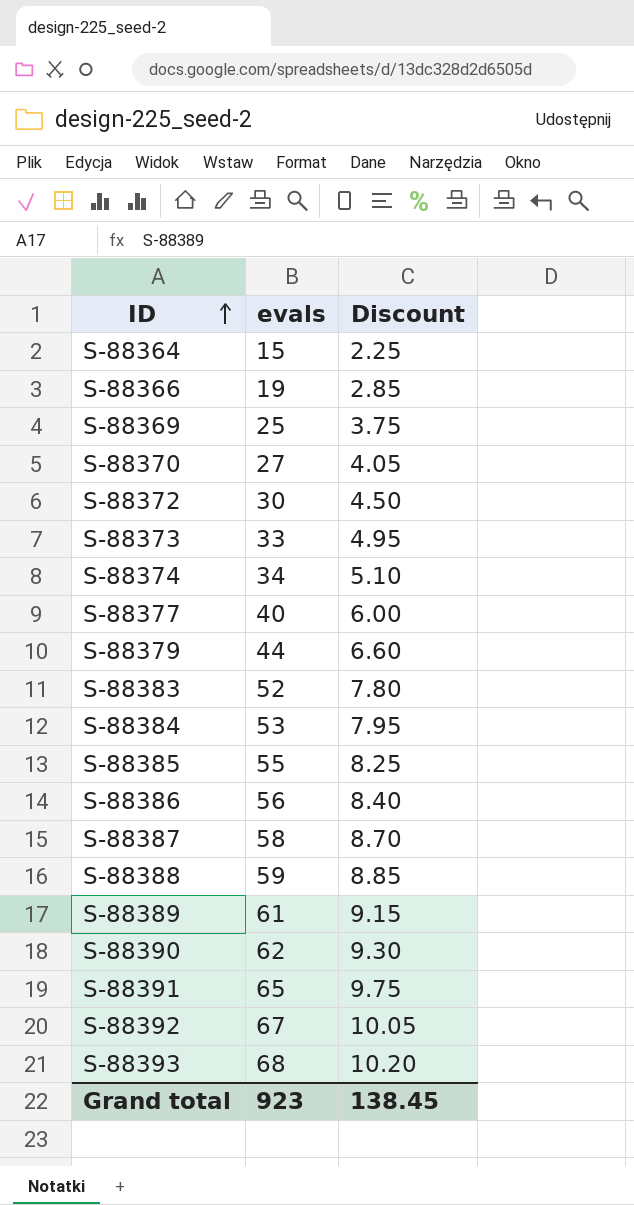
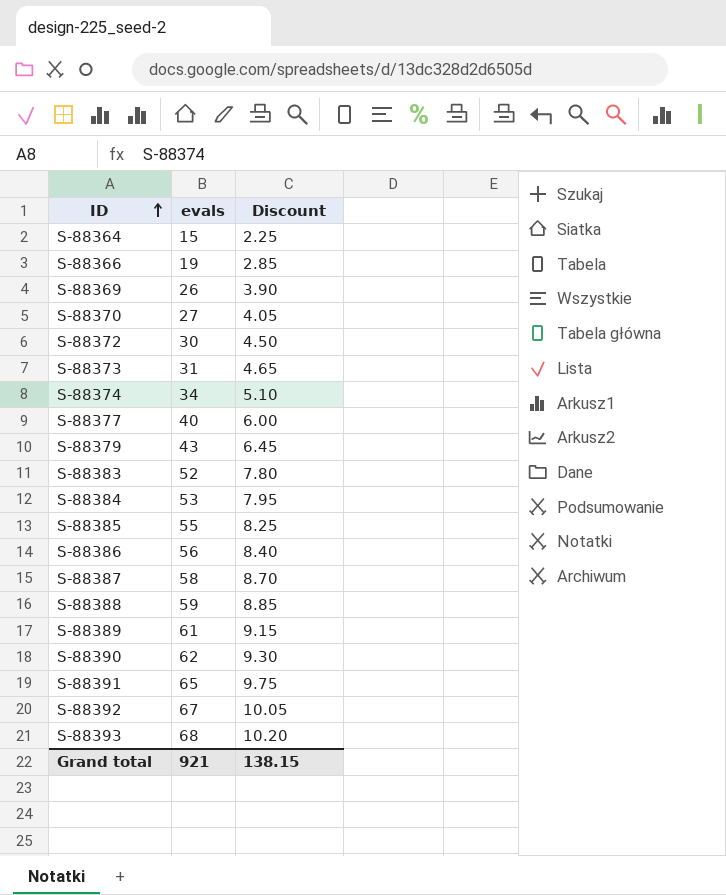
S-88369 | evals: 25 -> 26
S-88369 | Discount: 3.75 -> 3.90
S-88373 | evals: 33 -> 31
S-88373 | Discount: 4.95 -> 4.65
S-88379 | evals: 44 -> 43
S-88379 | Discount: 6.60 -> 6.45
Grand total | evals: 923 -> 921
Grand total | Discount: 138.45 -> 138.15

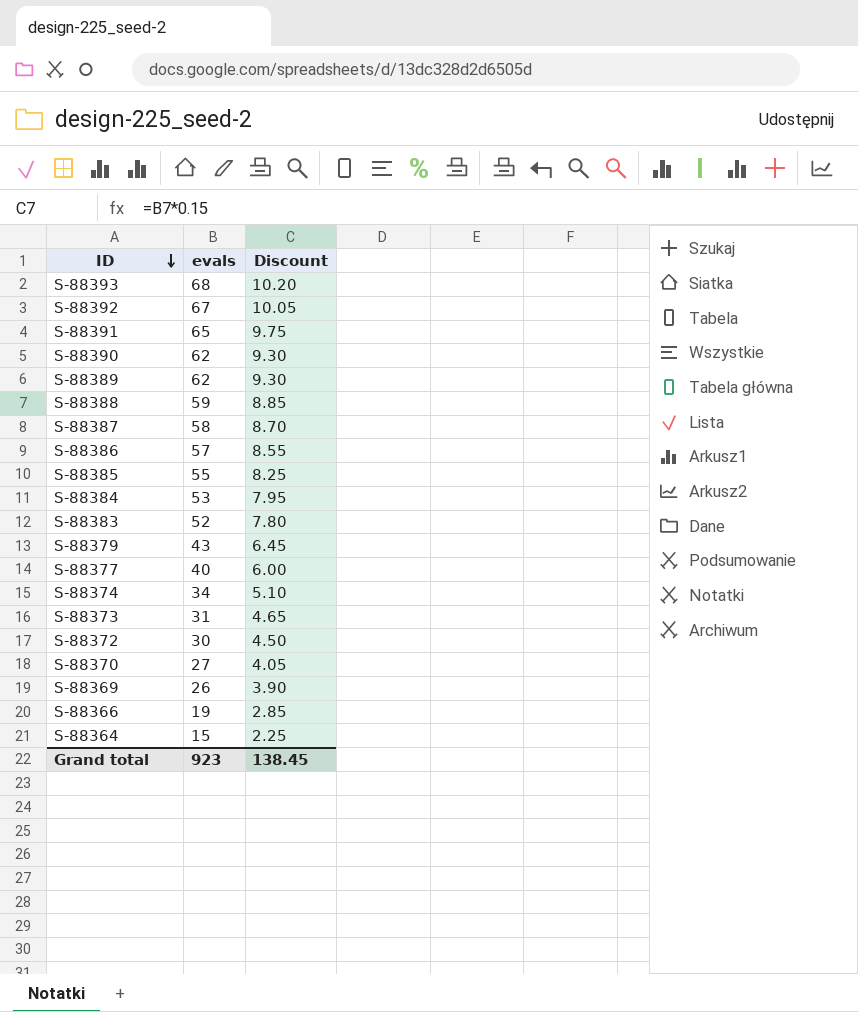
row order: ID ascending -> ID descending
S-88389 | evals: 61 -> 62
S-88389 | Discount: 9.15 -> 9.30
S-88386 | evals: 56 -> 57
S-88386 | Discount: 8.40 -> 8.55
Grand total | evals: 921 -> 923
Grand total | Discount: 138.15 -> 138.45

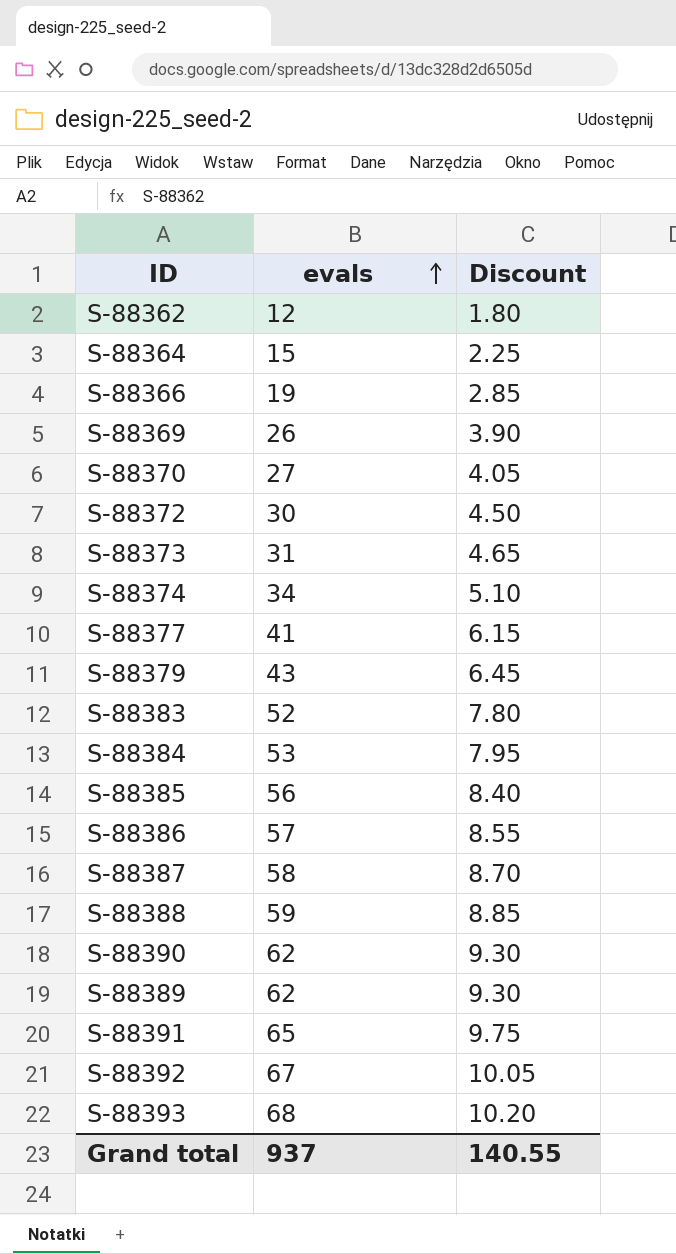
row order: ID descending -> evals ascending
row S-88362: none -> 12 | 1.80
S-88377 | evals: 40 -> 41
S-88377 | Discount: 6.00 -> 6.15
S-88385 | evals: 55 -> 56
S-88385 | Discount: 8.25 -> 8.40
Grand total | evals: 923 -> 937
Grand total | Discount: 138.45 -> 140.55

